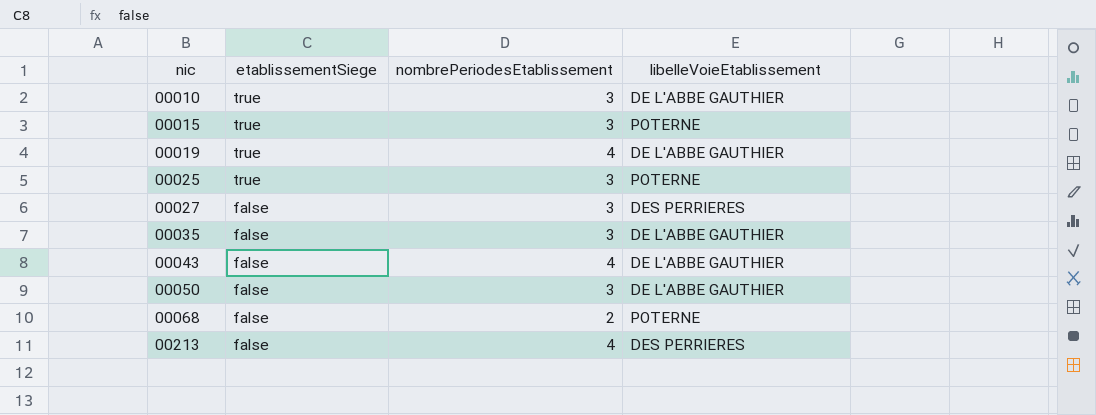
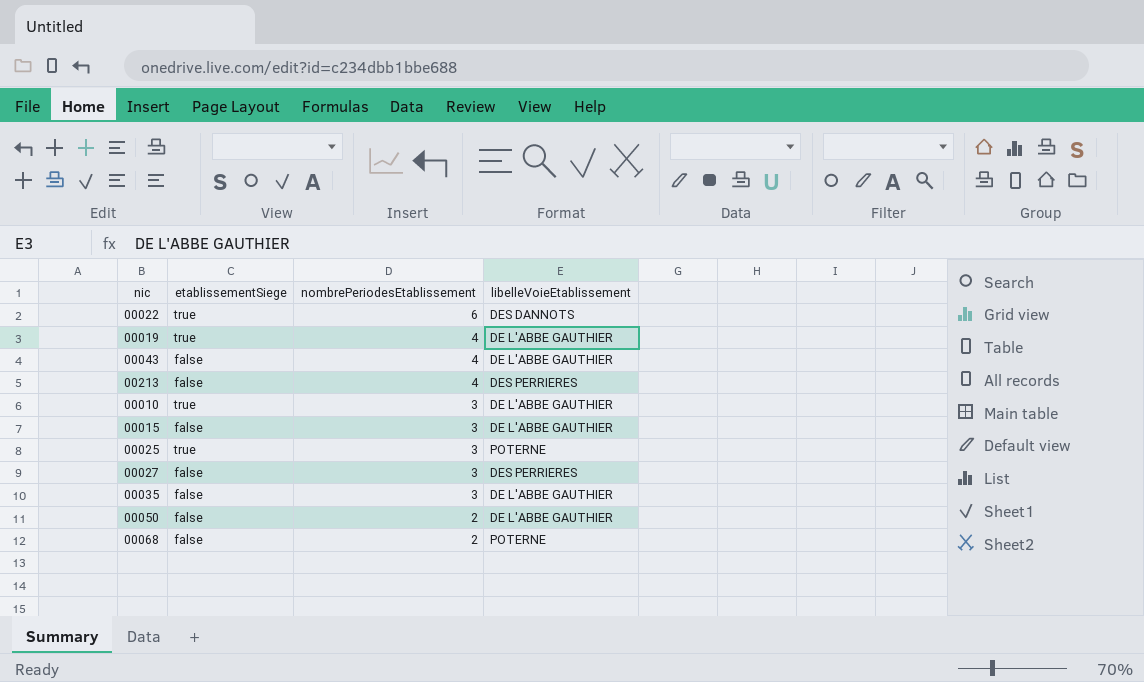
row order: nic ascending -> nombrePeriodesEtablissement descending
row 00022: none -> true | 6 | DES DANNOTS
00015 | etablissementSiege: true -> false
00015 | libelleVoieEtablissement: POTERNE -> DE L'ABBE GAUTHIER
00050 | nombrePeriodesEtablissement: 3 -> 2

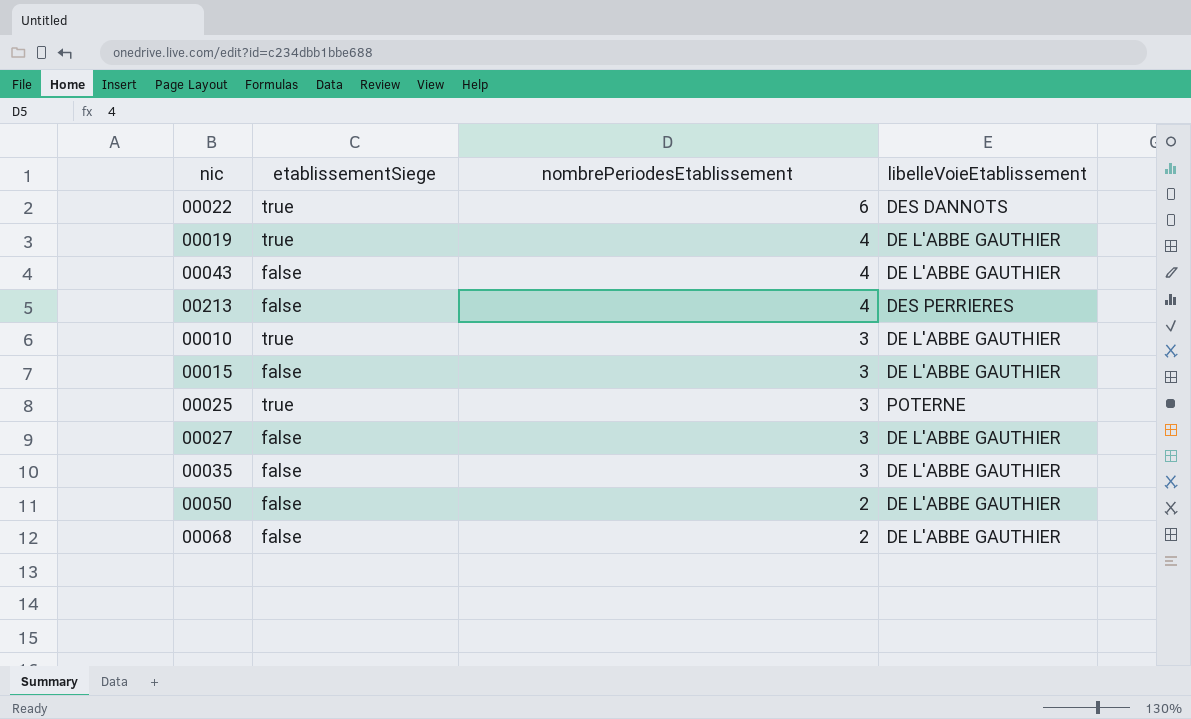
00027 | libelleVoieEtablissement: DES PERRIERES -> DE L'ABBE GAUTHIER
00068 | libelleVoieEtablissement: POTERNE -> DE L'ABBE GAUTHIER

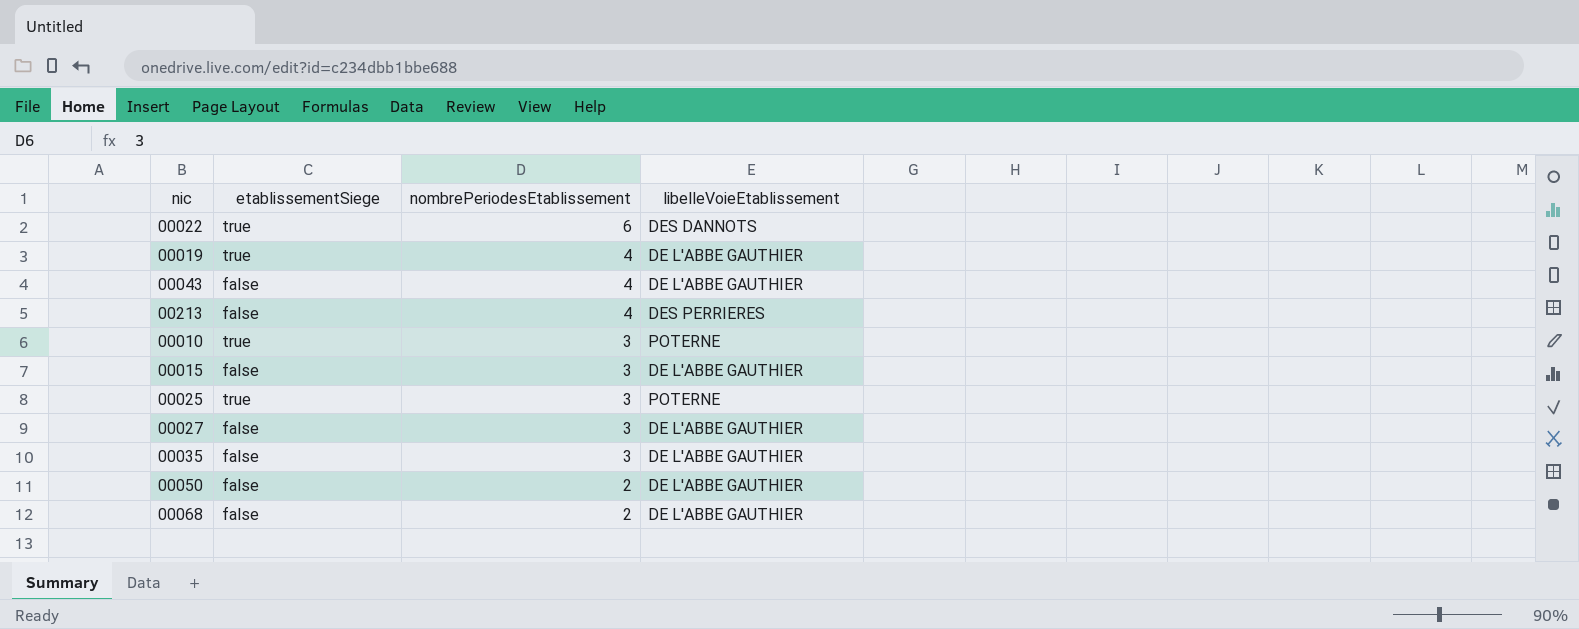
00010 | libelleVoieEtablissement: DE L'ABBE GAUTHIER -> POTERNE

